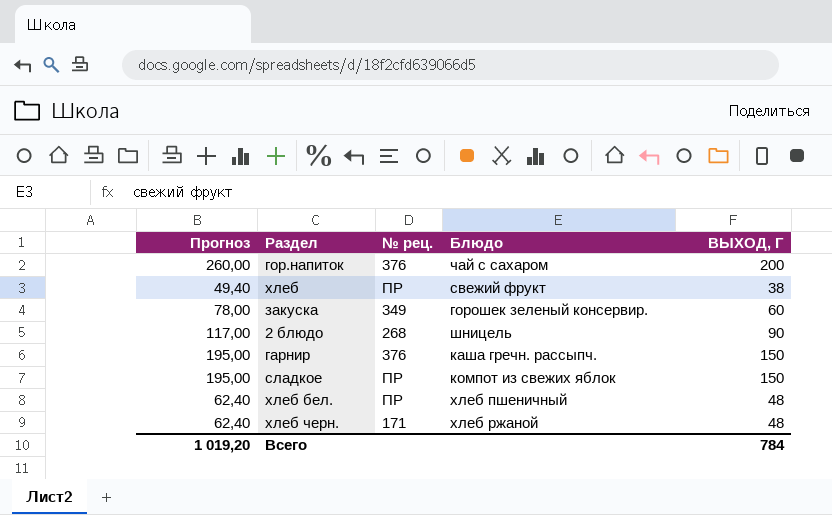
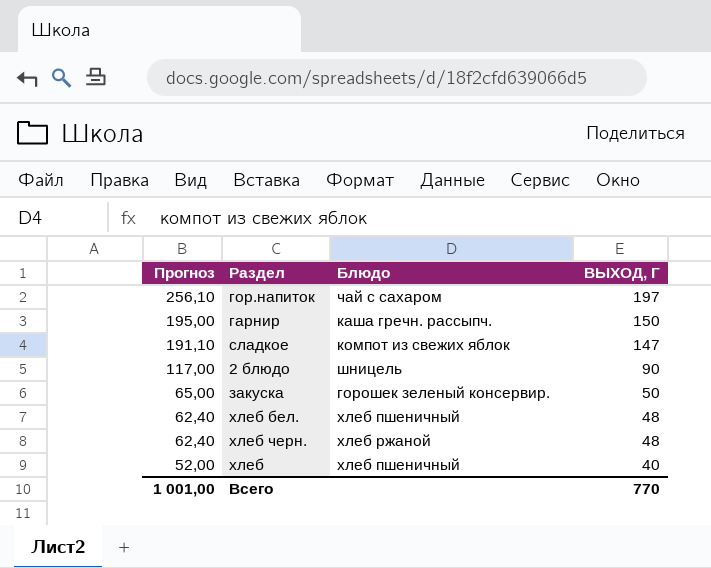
row order: none -> Прогноз descending
column № рец. | position: 3 -> none
гор.напиток | Прогноз: 260,00 -> 256,10
гор.напиток | ВЫХОД, Г: 200 -> 197
сладкое | Прогноз: 195,00 -> 191,10
сладкое | ВЫХОД, Г: 150 -> 147
закуска | Прогноз: 78,00 -> 65,00
закуска | ВЫХОД, Г: 60 -> 50
хлеб | Прогноз: 49,40 -> 52,00
хлеб | Блюдо: свежий фрукт -> хлеб пшеничный
хлеб | ВЫХОД, Г: 38 -> 40
Всего | Прогноз: 1 019,20 -> 1 001,00
Всего | ВЫХОД, Г: 784 -> 770

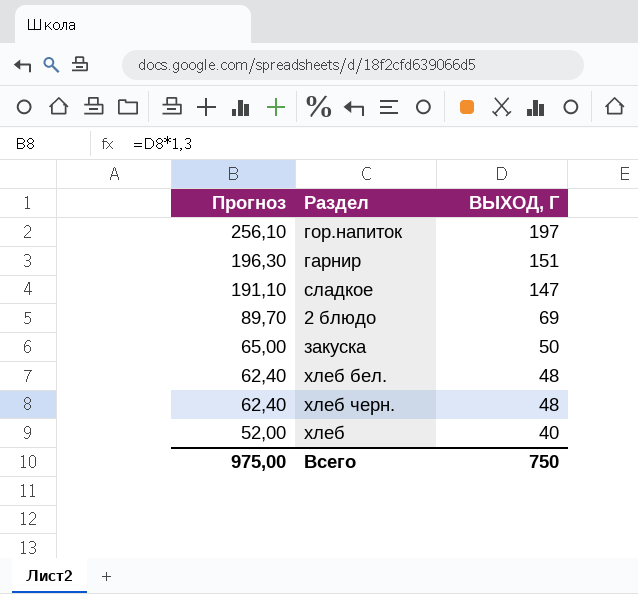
column Блюдо | position: 3 -> none
гарнир | Прогноз: 195,00 -> 196,30
гарнир | ВЫХОД, Г: 150 -> 151
2 блюдо | Прогноз: 117,00 -> 89,70
2 блюдо | ВЫХОД, Г: 90 -> 69
Всего | Прогноз: 1 001,00 -> 975,00
Всего | ВЫХОД, Г: 770 -> 750

